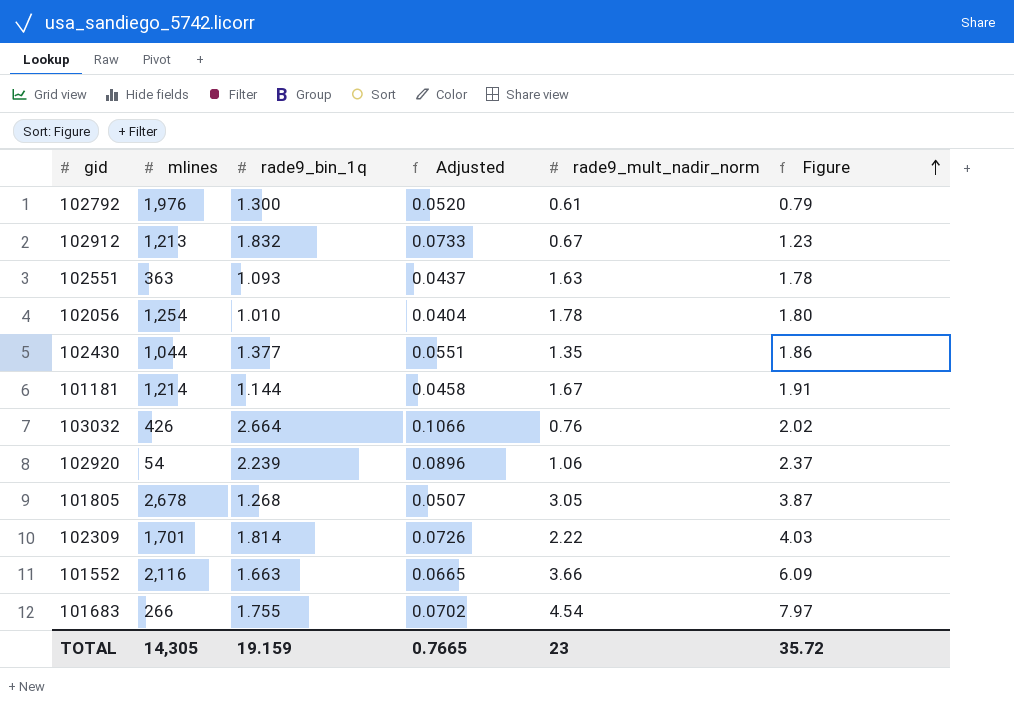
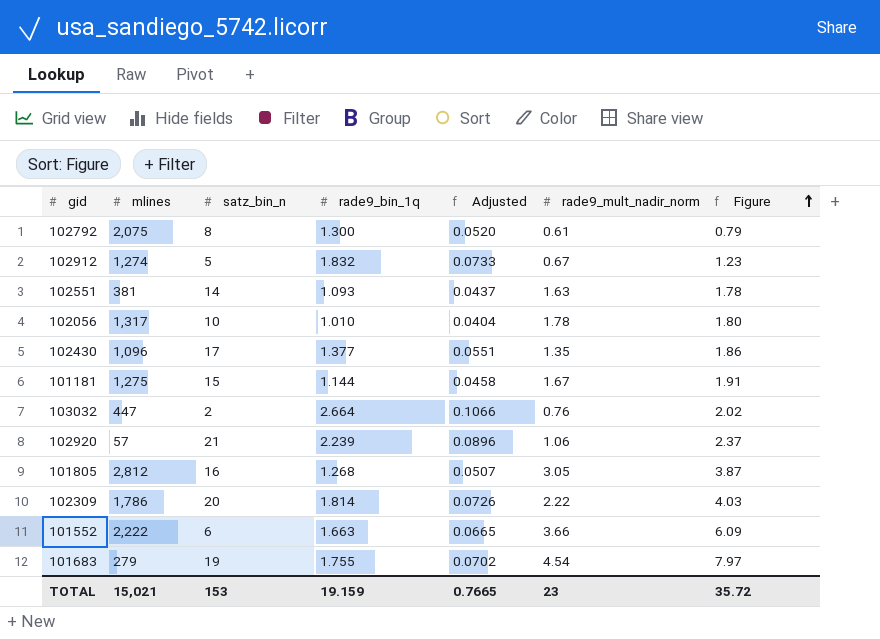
column satz_bin_n | position: none -> 3
102792 | mlines: 1,976 -> 2,075
102912 | mlines: 1,213 -> 1,274
102551 | mlines: 363 -> 381
102056 | mlines: 1,254 -> 1,317
102430 | mlines: 1,044 -> 1,096
101181 | mlines: 1,214 -> 1,275
103032 | mlines: 426 -> 447
102920 | mlines: 54 -> 57
101805 | mlines: 2,678 -> 2,812
102309 | mlines: 1,701 -> 1,786
101552 | mlines: 2,116 -> 2,222
101683 | mlines: 266 -> 279
TOTAL | mlines: 14,305 -> 15,021

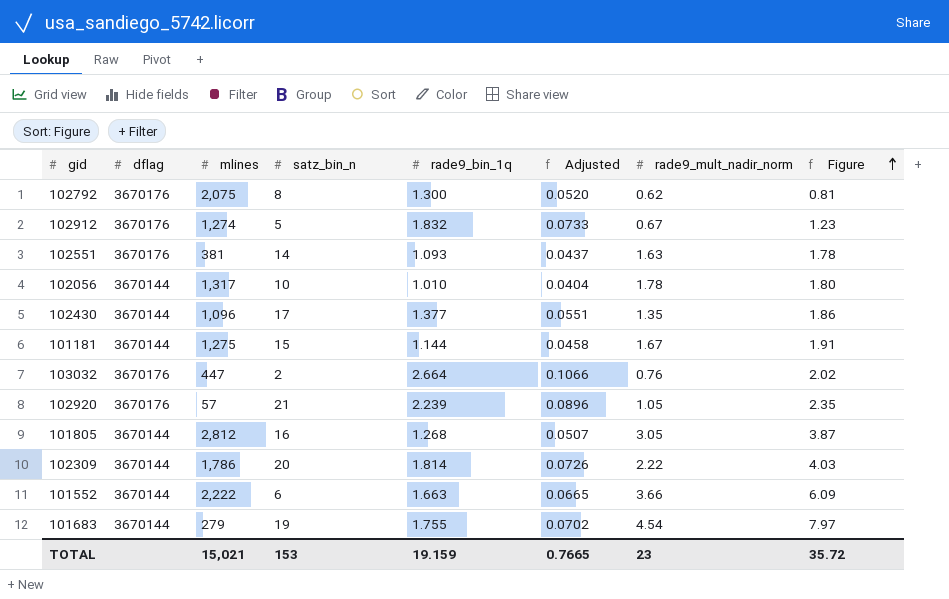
column dflag | position: none -> 2
102792 | rade9_mult_nadir_norm: 0.61 -> 0.62
102792 | Figure: 0.79 -> 0.81
102920 | rade9_mult_nadir_norm: 1.06 -> 1.05
102920 | Figure: 2.37 -> 2.35

